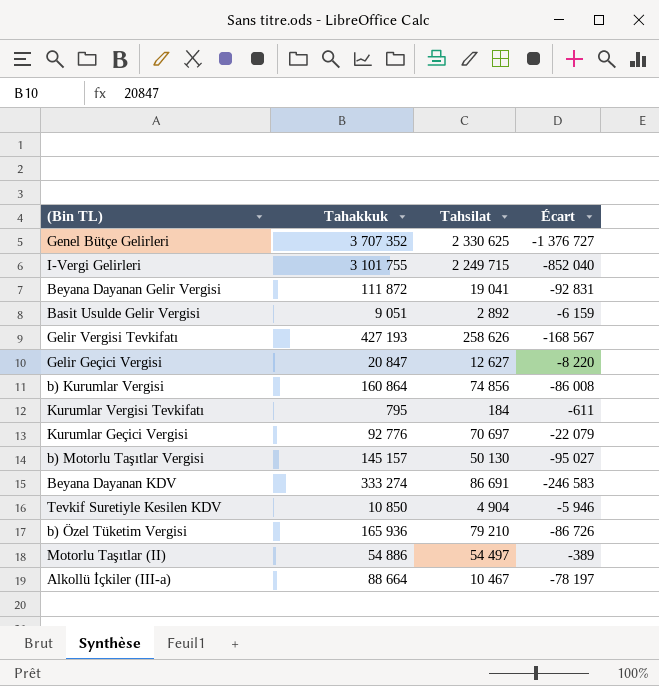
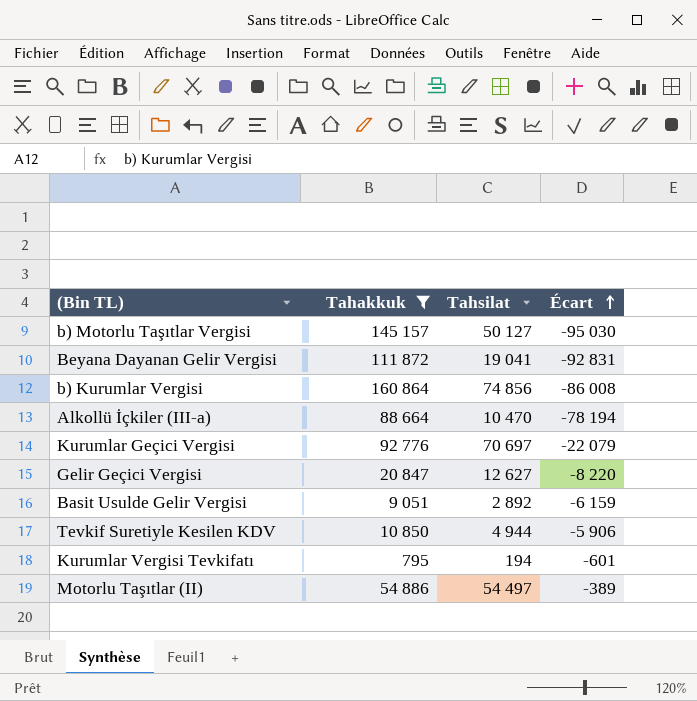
filter: none -> Tahakkuk <= 160 864
row order: none -> Écart ascending
b) Motorlu Taşıtlar Vergisi | Tahsilat: 50 130 -> 50 127
b) Motorlu Taşıtlar Vergisi | Écart: -95 027 -> -95 030
Alkollü İçkiler (III-a) | Tahsilat: 10 467 -> 10 470
Alkollü İçkiler (III-a) | Écart: -78 197 -> -78 194
Tevkif Suretiyle Kesilen KDV | Tahsilat: 4 904 -> 4 944
Tevkif Suretiyle Kesilen KDV | Écart: -5 946 -> -5 906
Kurumlar Vergisi Tevkifatı | Tahsilat: 184 -> 194
Kurumlar Vergisi Tevkifatı | Écart: -611 -> -601

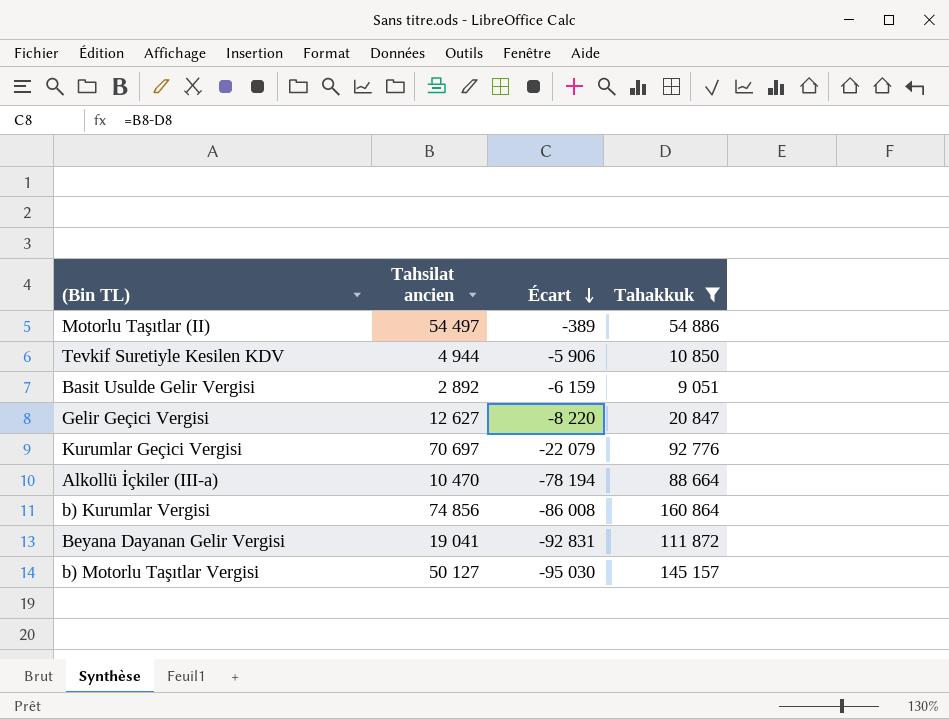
row order: Écart ascending -> Écart descending
column name: Tahsilat -> Tahsilat ancien
column Tahakkuk | position: 2 -> 4
row Kurumlar Vergisi Tevkifatı: 795 | 194 | -601 -> none

